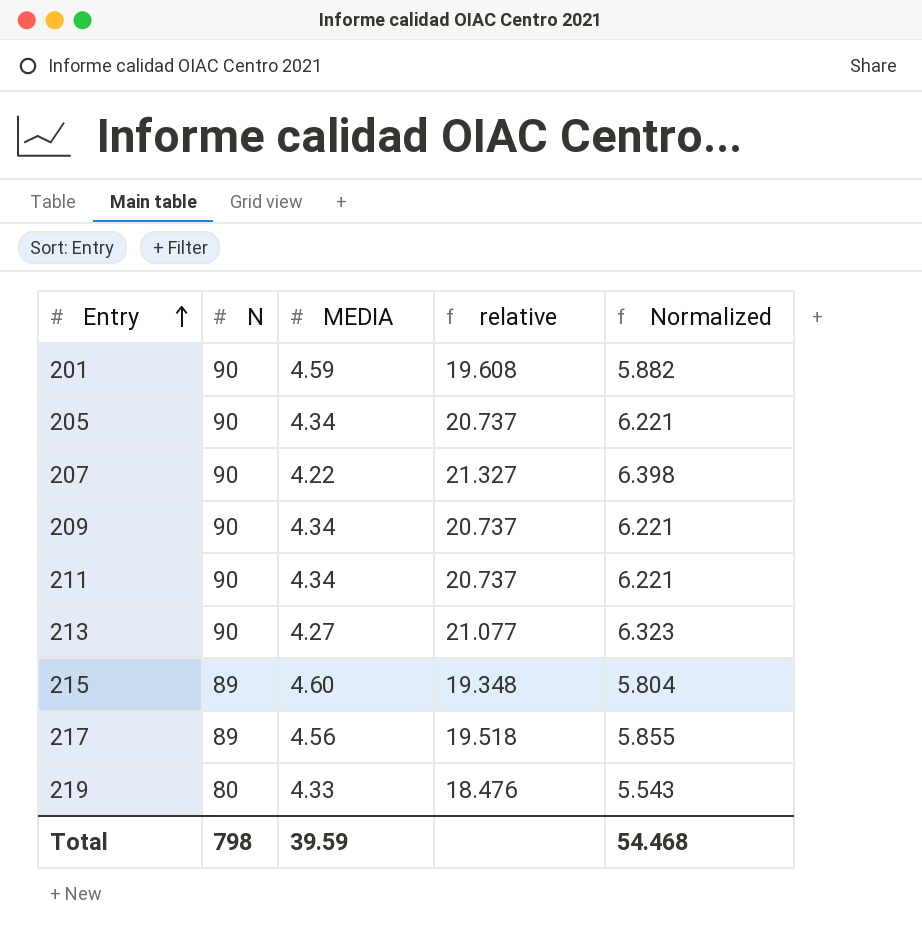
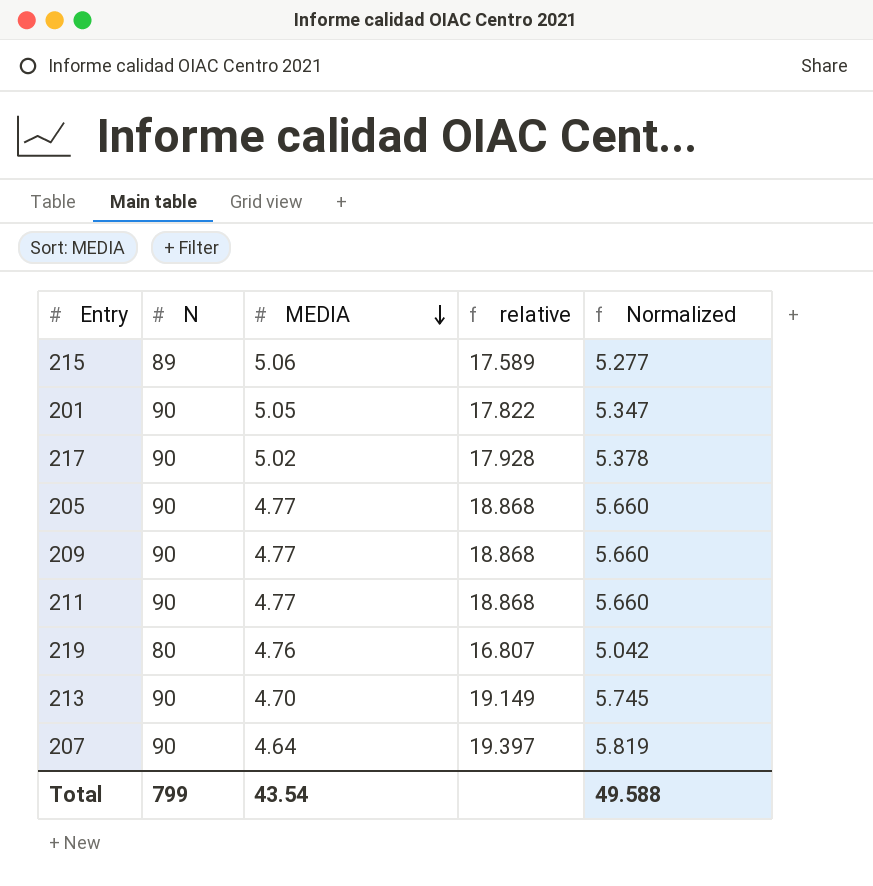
row order: Entry ascending -> MEDIA descending
215 | MEDIA: 4.60 -> 5.06
215 | relative: 19.348 -> 17.589
215 | Normalized: 5.804 -> 5.277
201 | MEDIA: 4.59 -> 5.05
201 | relative: 19.608 -> 17.822
201 | Normalized: 5.882 -> 5.347
217 | N: 89 -> 90
217 | MEDIA: 4.56 -> 5.02
217 | relative: 19.518 -> 17.928
217 | Normalized: 5.855 -> 5.378
205 | MEDIA: 4.34 -> 4.77
205 | relative: 20.737 -> 18.868
205 | Normalized: 6.221 -> 5.660
209 | MEDIA: 4.34 -> 4.77
209 | relative: 20.737 -> 18.868
209 | Normalized: 6.221 -> 5.660
211 | MEDIA: 4.34 -> 4.77
211 | relative: 20.737 -> 18.868
211 | Normalized: 6.221 -> 5.660
219 | MEDIA: 4.33 -> 4.76
219 | relative: 18.476 -> 16.807
219 | Normalized: 5.543 -> 5.042
213 | MEDIA: 4.27 -> 4.70
213 | relative: 21.077 -> 19.149
213 | Normalized: 6.323 -> 5.745
207 | MEDIA: 4.22 -> 4.64
207 | relative: 21.327 -> 19.397
207 | Normalized: 6.398 -> 5.819
Total | N: 798 -> 799
Total | MEDIA: 39.59 -> 43.54
Total | Normalized: 54.468 -> 49.588

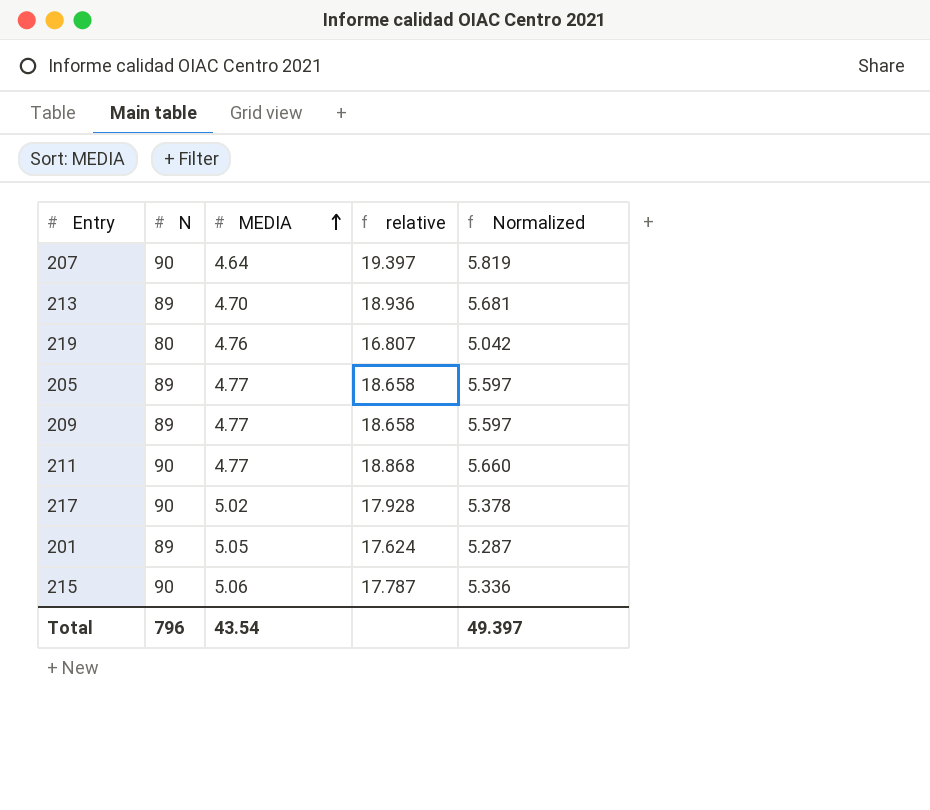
row order: MEDIA descending -> MEDIA ascending
213 | N: 90 -> 89
213 | relative: 19.149 -> 18.936
213 | Normalized: 5.745 -> 5.681
205 | N: 90 -> 89
205 | relative: 18.868 -> 18.658
205 | Normalized: 5.660 -> 5.597
209 | N: 90 -> 89
209 | relative: 18.868 -> 18.658
209 | Normalized: 5.660 -> 5.597
201 | N: 90 -> 89
201 | relative: 17.822 -> 17.624
201 | Normalized: 5.347 -> 5.287
215 | N: 89 -> 90
215 | relative: 17.589 -> 17.787
215 | Normalized: 5.277 -> 5.336
Total | N: 799 -> 796
Total | Normalized: 49.588 -> 49.397

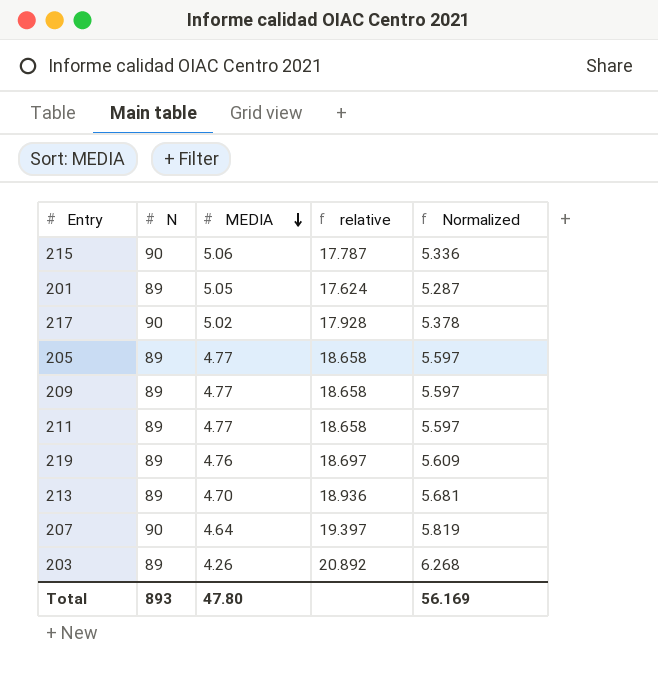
row order: MEDIA ascending -> MEDIA descending
211 | N: 90 -> 89
211 | relative: 18.868 -> 18.658
211 | Normalized: 5.660 -> 5.597
219 | N: 80 -> 89
219 | relative: 16.807 -> 18.697
219 | Normalized: 5.042 -> 5.609
row 203: none -> 89 | 4.26 | 20.892 | 6.268
Total | N: 796 -> 893
Total | MEDIA: 43.54 -> 47.80
Total | Normalized: 49.397 -> 56.169

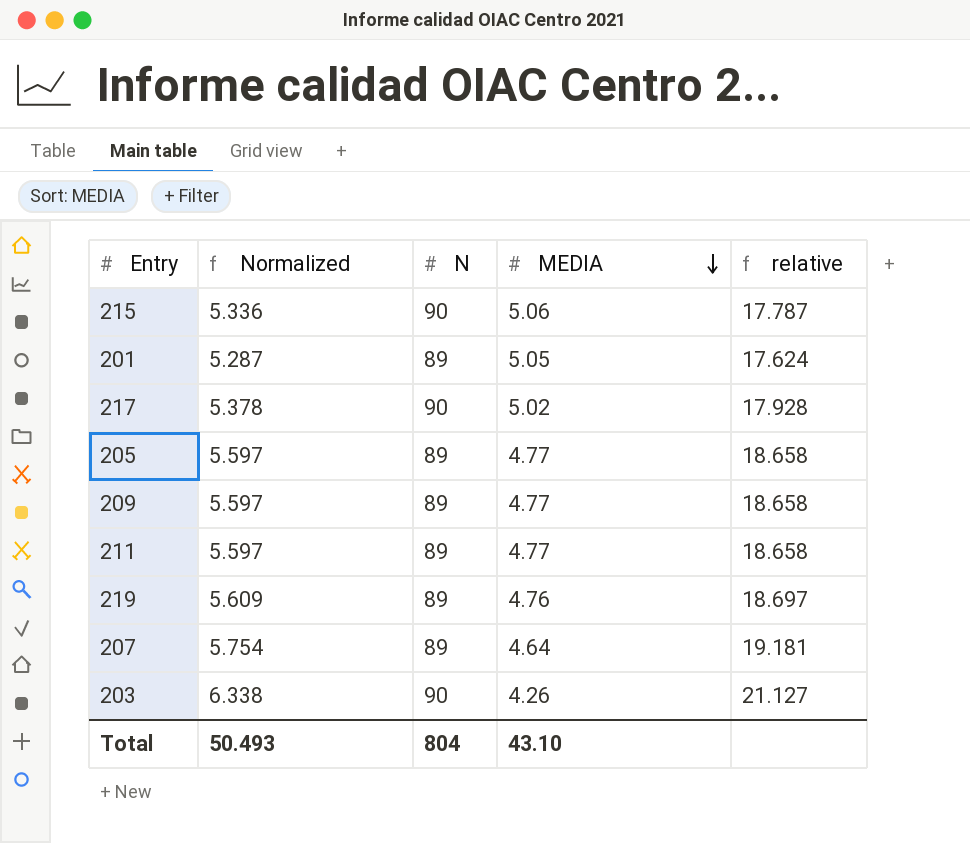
column Normalized | position: 5 -> 2
row 213: 89 | 4.70 | 18.936 | 5.681 -> none
207 | Normalized: 5.819 -> 5.754
207 | N: 90 -> 89
207 | relative: 19.397 -> 19.181
203 | Normalized: 6.268 -> 6.338
203 | N: 89 -> 90
203 | relative: 20.892 -> 21.127
Total | Normalized: 56.169 -> 50.493
Total | N: 893 -> 804
Total | MEDIA: 47.80 -> 43.10

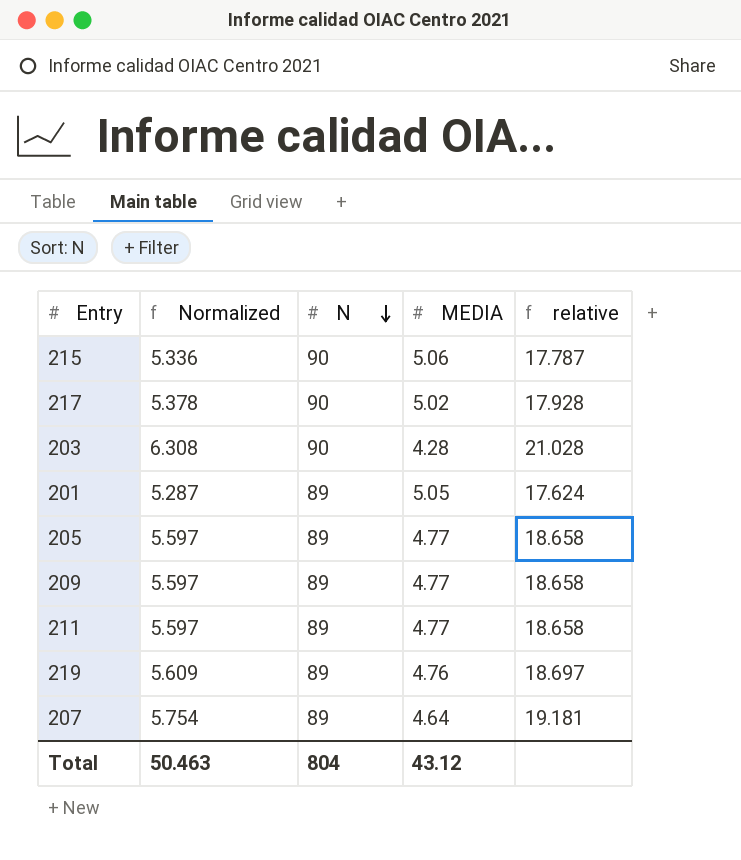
row order: MEDIA descending -> N descending
203 | Normalized: 6.338 -> 6.308
203 | MEDIA: 4.26 -> 4.28
203 | relative: 21.127 -> 21.028
Total | Normalized: 50.493 -> 50.463
Total | MEDIA: 43.10 -> 43.12

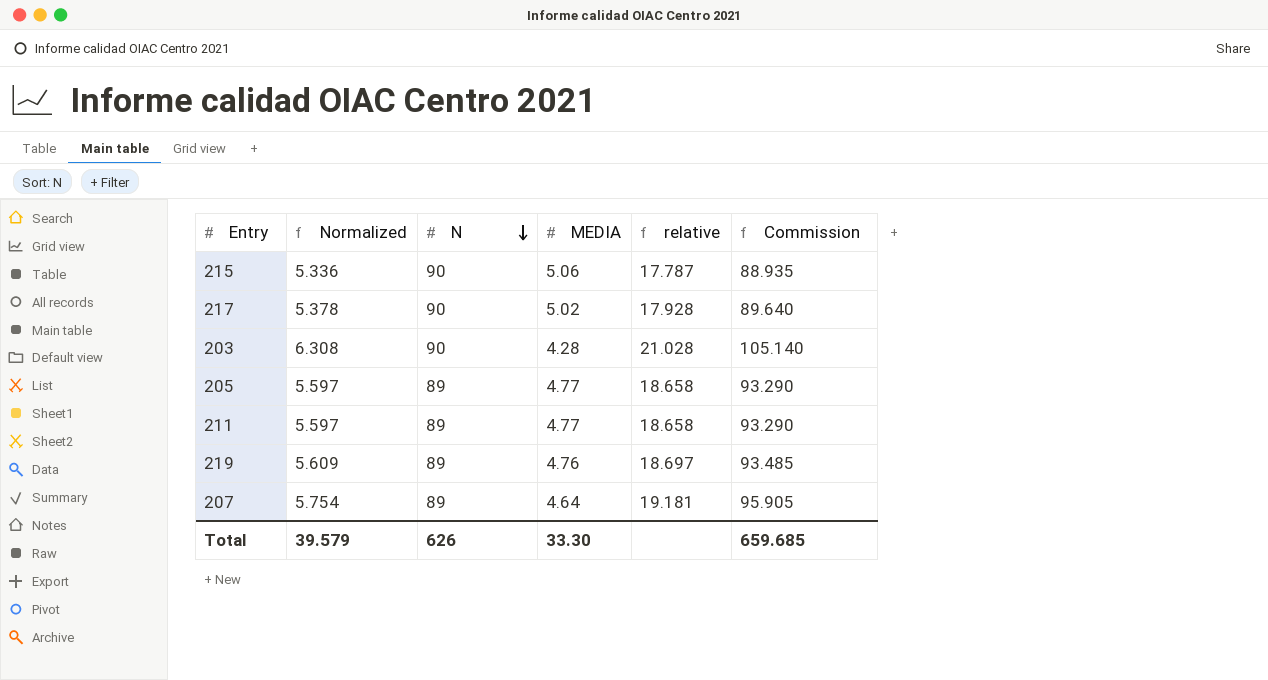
column Commission | formula: none -> [relative] * 5
row 201: 5.287 | 89 | 5.05 | 17.624 -> none
row 209: 5.597 | 89 | 4.77 | 18.658 -> none
Total | Normalized: 50.463 -> 39.579
Total | N: 804 -> 626
Total | MEDIA: 43.12 -> 33.30

